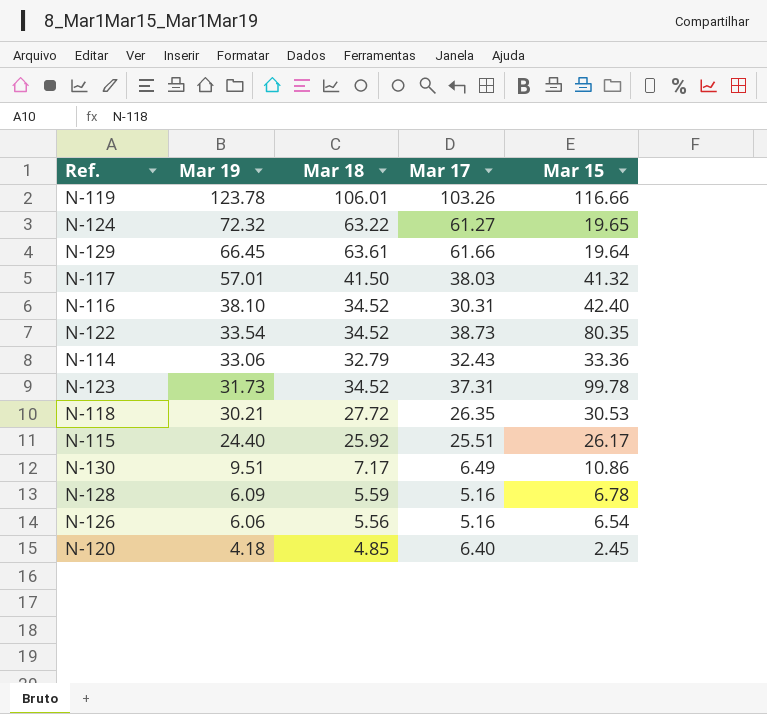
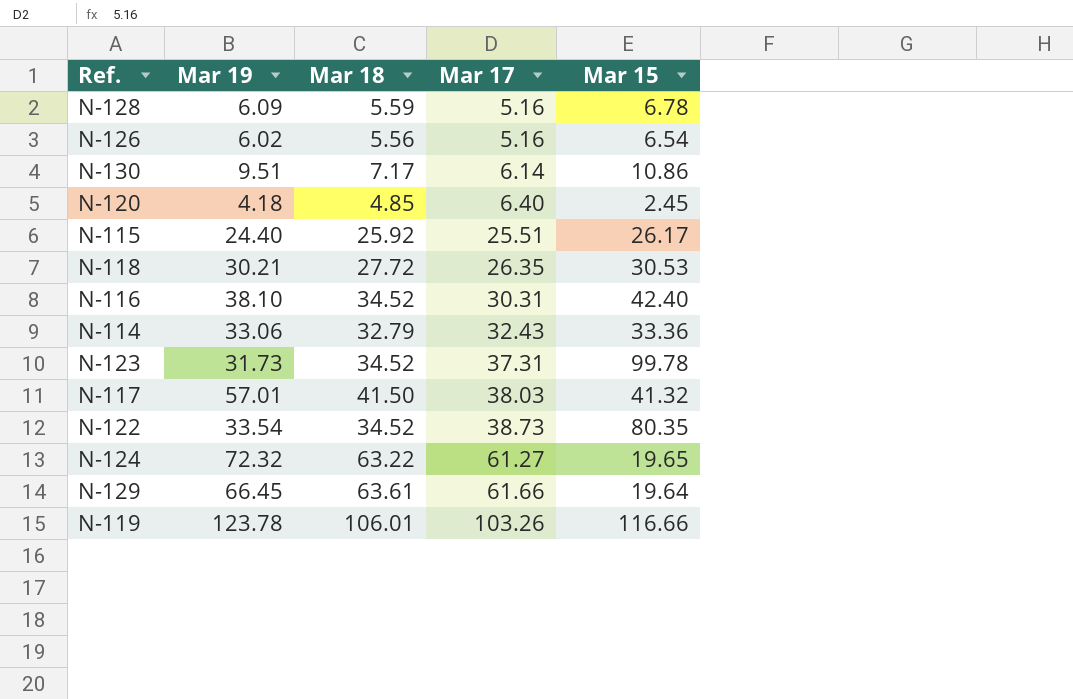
row order: Mar 19 descending -> Mar 17 ascending
N-126 | Mar 19: 6.06 -> 6.02
N-130 | Mar 17: 6.49 -> 6.14

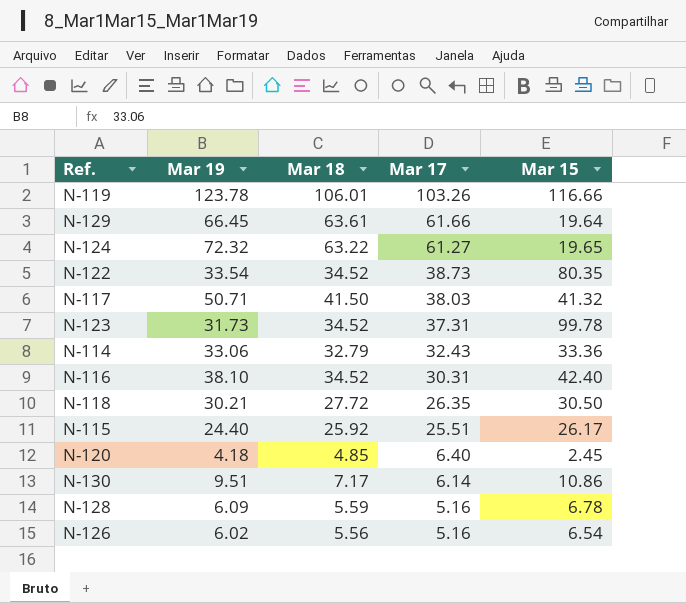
row order: Mar 17 ascending -> Mar 17 descending
N-117 | Mar 19: 57.01 -> 50.71
N-118 | Mar 15: 30.53 -> 30.50

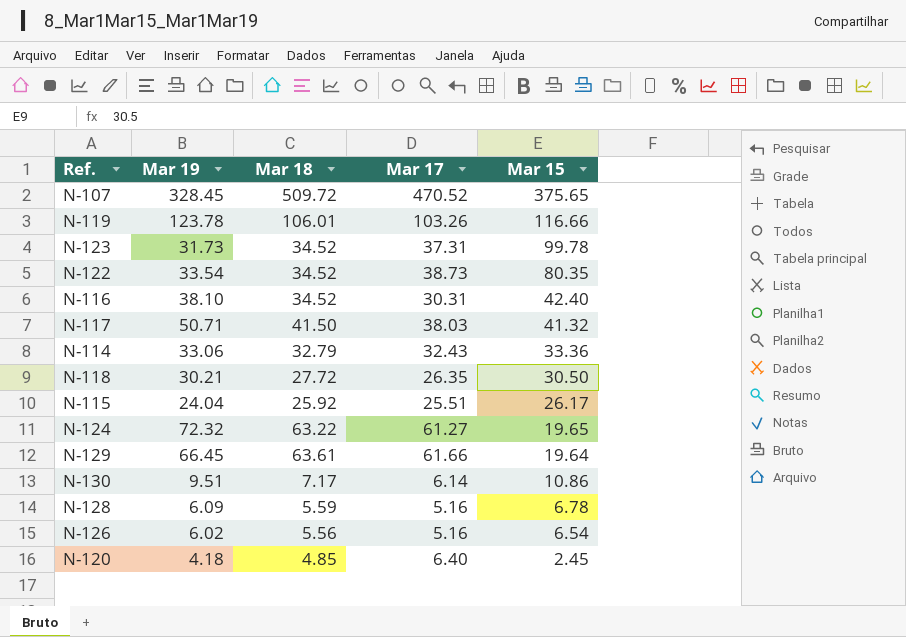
row order: Mar 17 descending -> Mar 15 descending
row N-107: none -> 328.45 | 509.72 | 470.52 | 375.65
N-115 | Mar 19: 24.40 -> 24.04

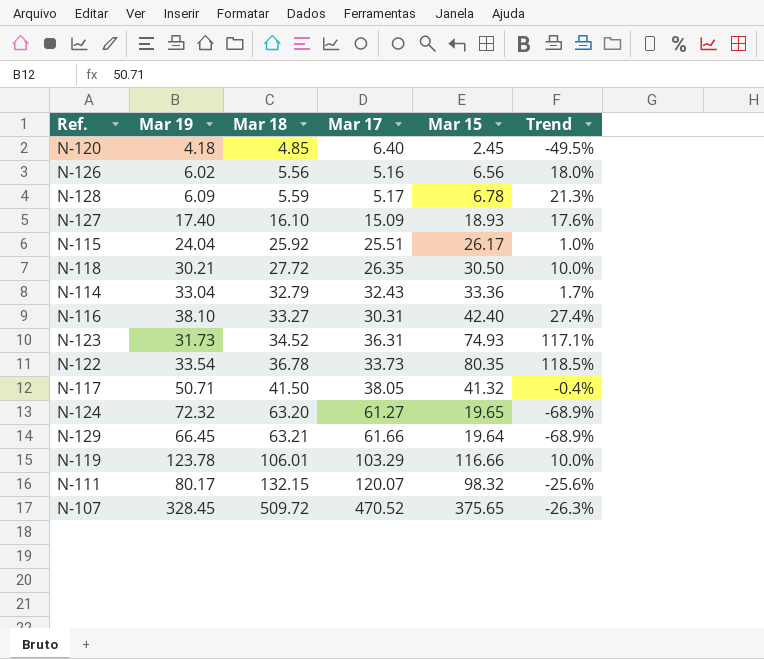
row order: Mar 15 descending -> Mar 18 ascending
column Trend | formula: none -> ([Mar 15] - [Mar 18]) / [Mar 18]
row N-130: 9.51 | 7.17 | 6.14 | 10.86 -> none
N-126 | Mar 15: 6.54 -> 6.56
N-128 | Mar 17: 5.16 -> 5.17
row N-127: none -> 17.40 | 16.10 | 15.09 | 18.93 | 17.6%
N-114 | Mar 19: 33.06 -> 33.04
N-116 | Mar 18: 34.52 -> 33.27
N-123 | Mar 17: 37.31 -> 36.31
N-123 | Mar 15: 99.78 -> 74.93
N-122 | Mar 18: 34.52 -> 36.78
N-122 | Mar 17: 38.73 -> 33.73
N-117 | Mar 17: 38.03 -> 38.05
N-124 | Mar 18: 63.22 -> 63.20
N-129 | Mar 18: 63.61 -> 63.21
N-119 | Mar 17: 103.26 -> 103.29
row N-111: none -> 80.17 | 132.15 | 120.07 | 98.32 | -25.6%

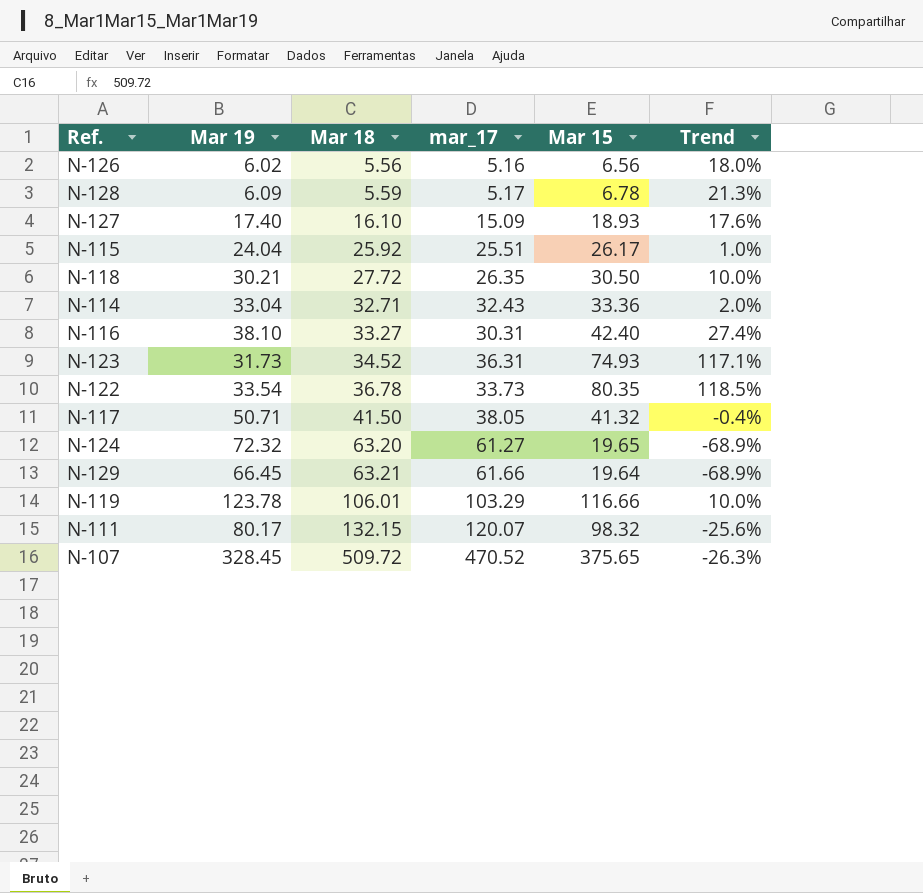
column name: Mar 17 -> mar_17
row N-120: 4.18 | 4.85 | 6.40 | 2.45 | -49.5% -> none
N-114 | Mar 18: 32.79 -> 32.71
N-114 | Trend: 1.7% -> 2.0%

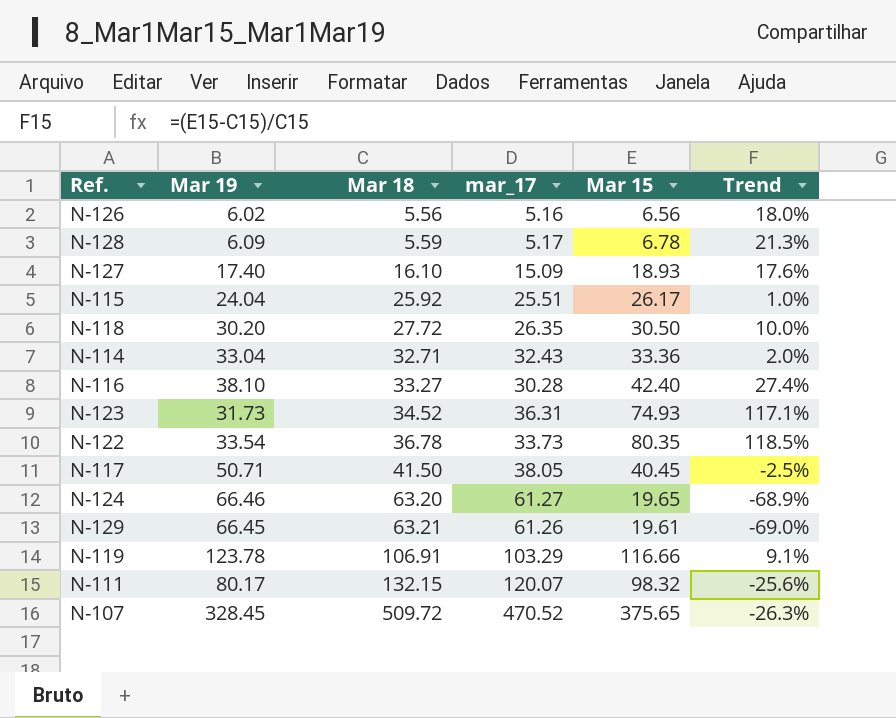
N-118 | Mar 19: 30.21 -> 30.20
N-116 | mar_17: 30.31 -> 30.28
N-117 | Mar 15: 41.32 -> 40.45
N-117 | Trend: -0.4% -> -2.5%
N-124 | Mar 19: 72.32 -> 66.46
N-129 | mar_17: 61.66 -> 61.26
N-129 | Mar 15: 19.64 -> 19.61
N-129 | Trend: -68.9% -> -69.0%
N-119 | Mar 18: 106.01 -> 106.91
N-119 | Trend: 10.0% -> 9.1%

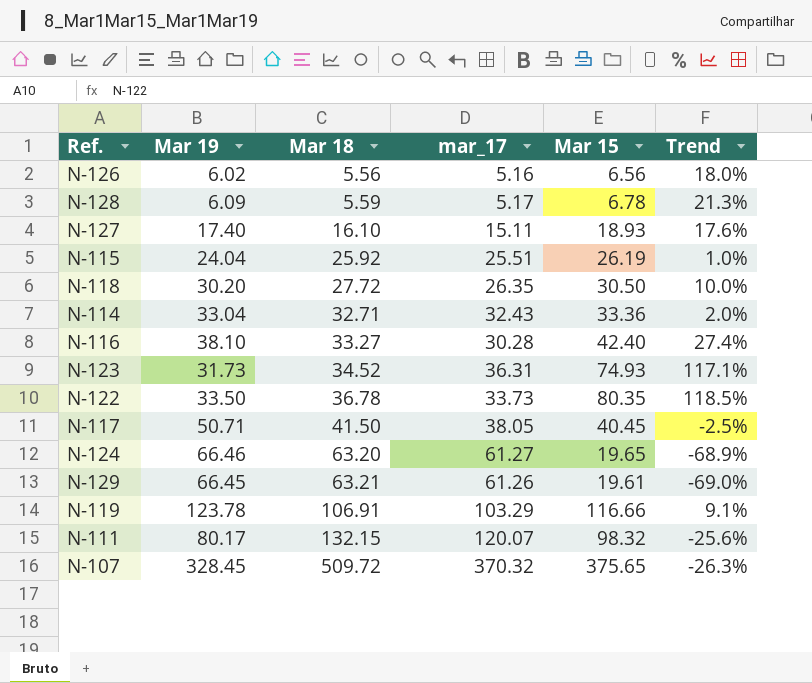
N-127 | mar_17: 15.09 -> 15.11
N-115 | Mar 15: 26.17 -> 26.19
N-122 | Mar 19: 33.54 -> 33.50
N-107 | mar_17: 470.52 -> 370.32

